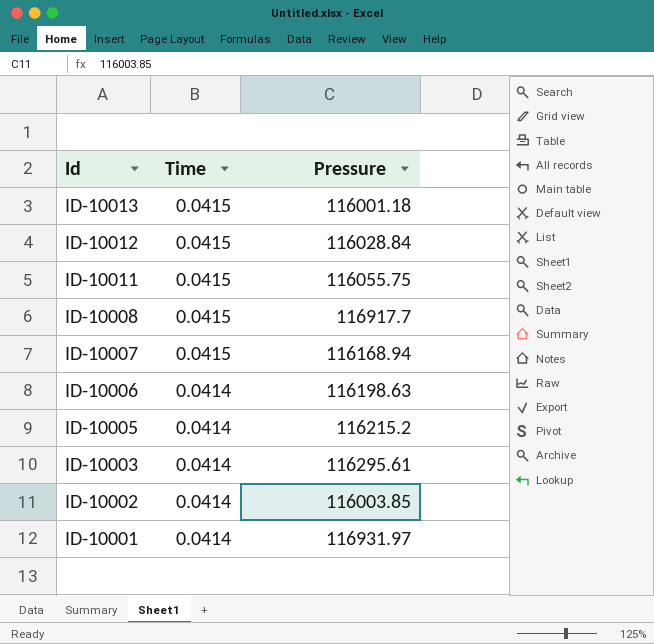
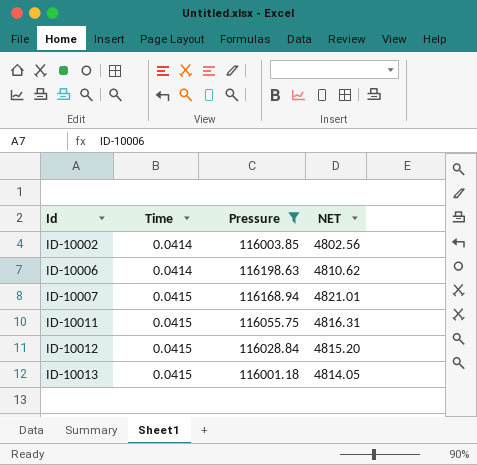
filter: none -> Pressure <= 116198.63
row order: Id descending -> Id ascending
column NET | formula: none -> [Time] * [Pressure]

